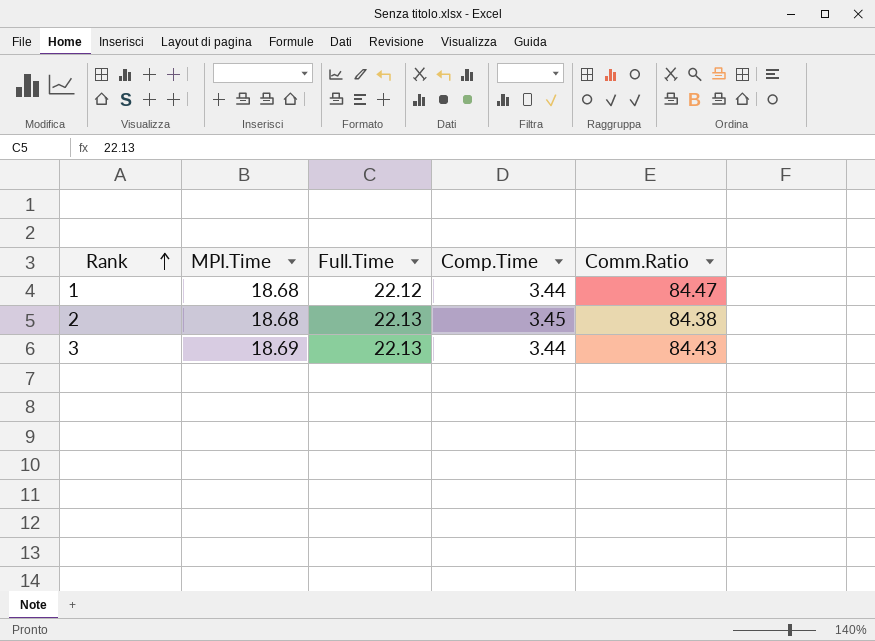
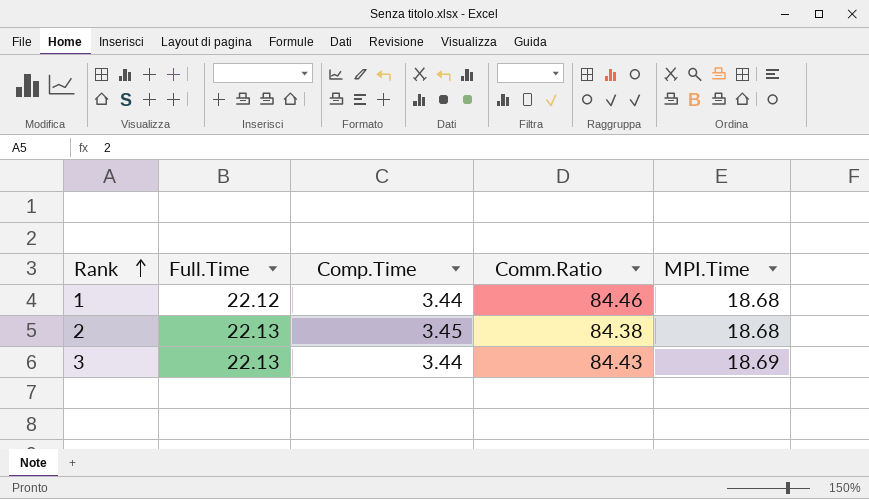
column MPI.Time | position: 2 -> 5
1 | Comm.Ratio: 84.47 -> 84.46

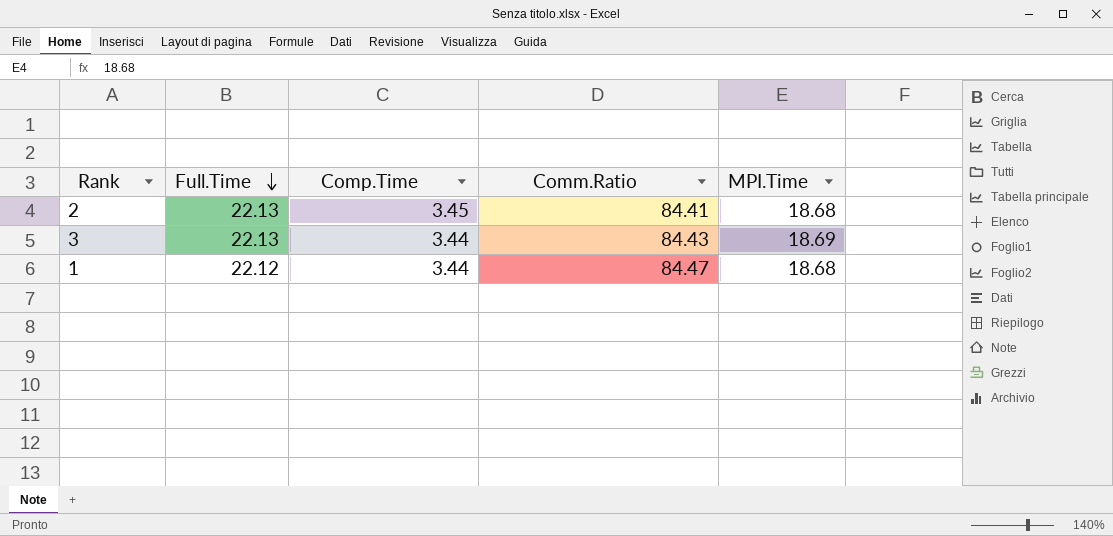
row order: Rank ascending -> Full.Time descending
2 | Comm.Ratio: 84.38 -> 84.41
1 | Comm.Ratio: 84.46 -> 84.47

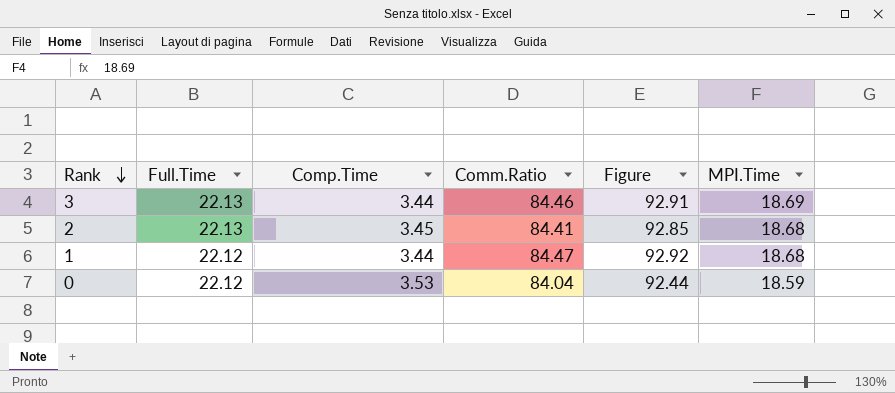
row order: Full.Time descending -> Rank descending
column Figure | formula: none -> [Comm.Ratio] * 1.1
3 | Comm.Ratio: 84.43 -> 84.46
row 0: none -> 22.12 | 3.53 | 84.04 | 92.44 | 18.59

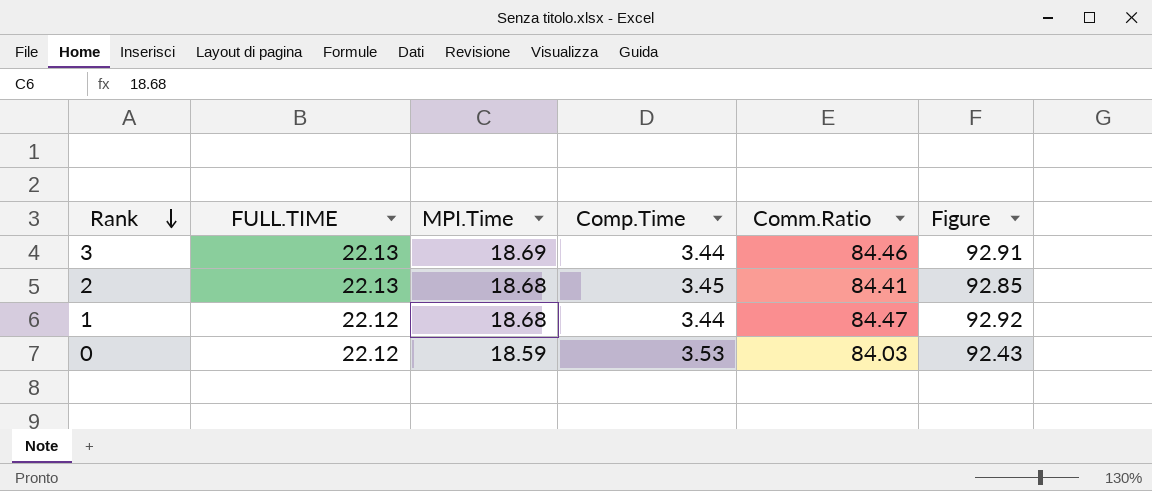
column name: Full.Time -> FULL.TIME
column MPI.Time | position: 6 -> 3
0 | Comm.Ratio: 84.04 -> 84.03
0 | Figure: 92.44 -> 92.43

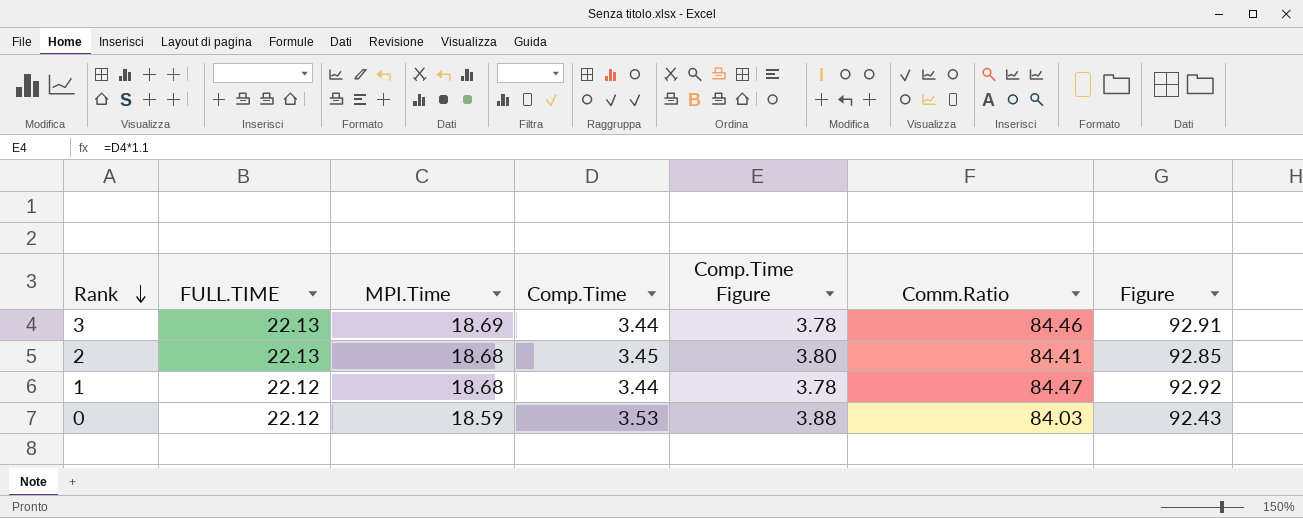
column Comp.Time Figure | formula: none -> [Comp.Time] * 1.1

